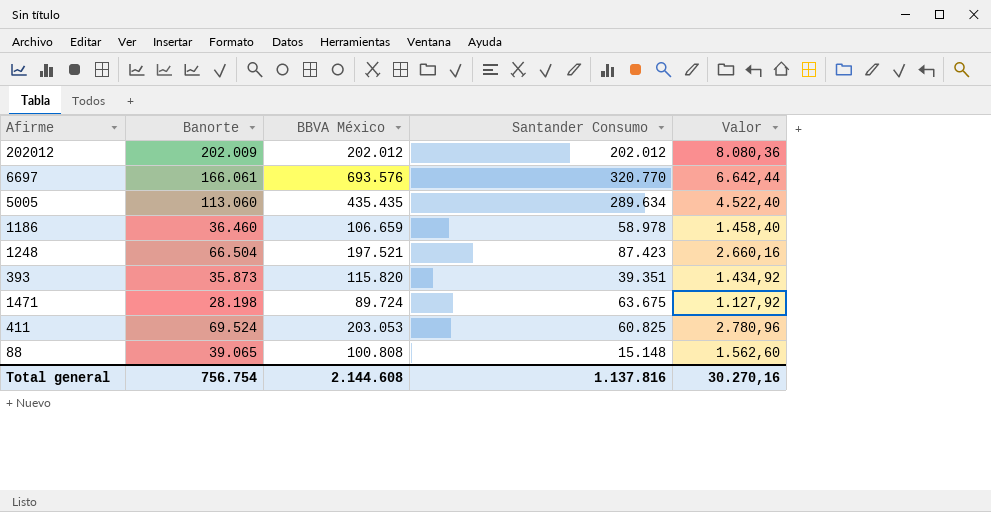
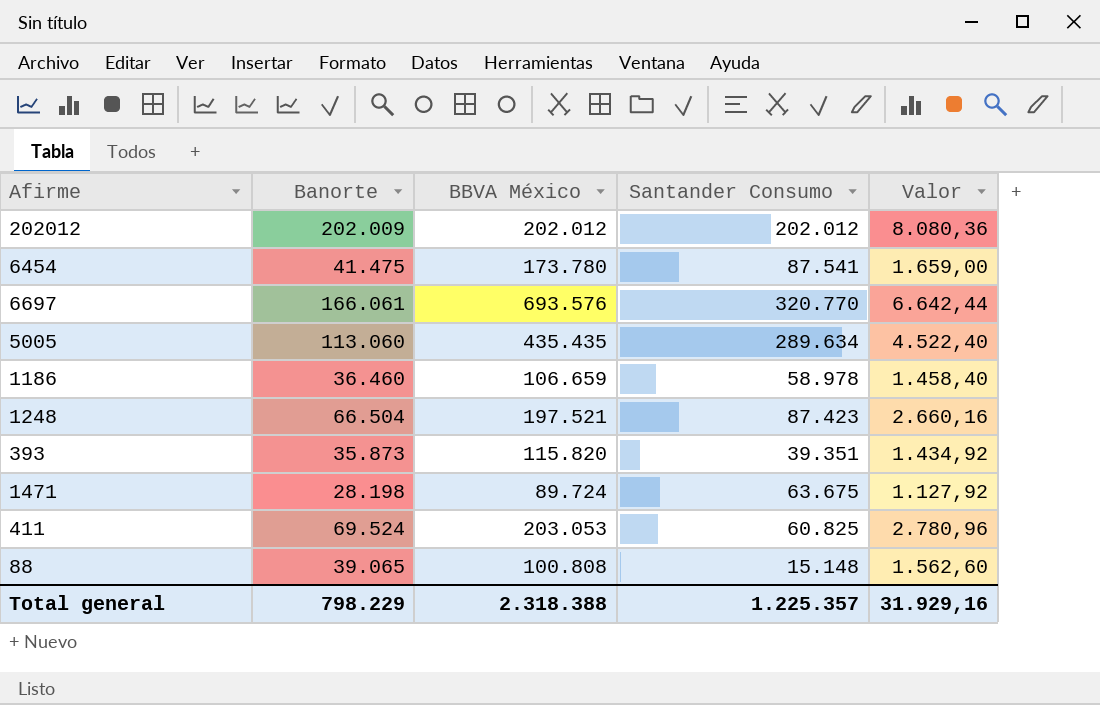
row 6454: none -> 41.475 | 173.780 | 87.541 | 1.659,00
Total general | Banorte: 756.754 -> 798.229
Total general | BBVA México: 2.144.608 -> 2.318.388
Total general | Santander Consumo: 1.137.816 -> 1.225.357
Total general | Valor: 30.270,16 -> 31.929,16

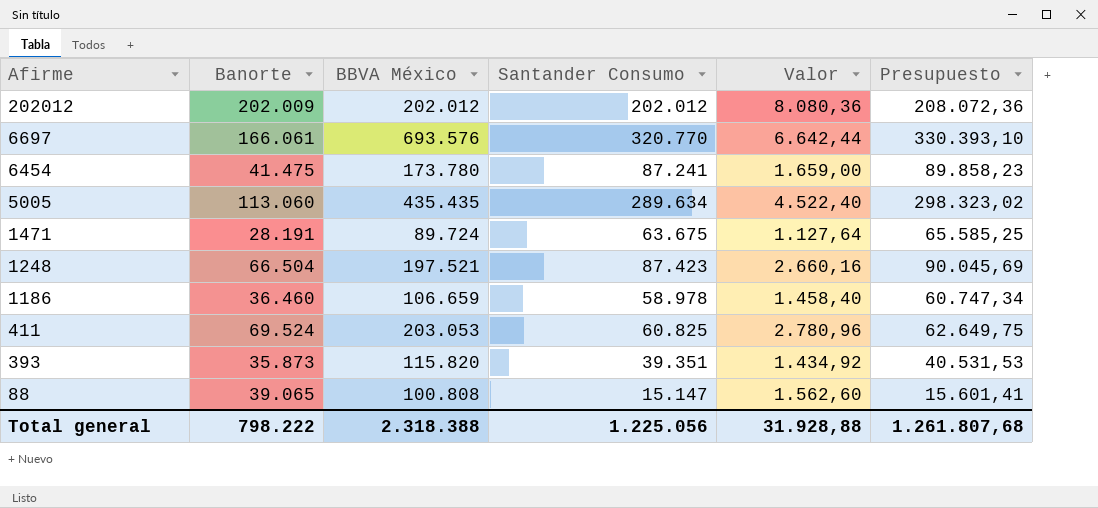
row order: none -> Afirme descending
column Presupuesto | formula: none -> [Santander Consumo] * 1,03
6454 | Santander Consumo: 87.541 -> 87.241
1471 | Banorte: 28.198 -> 28.191
1471 | Valor: 1.127,92 -> 1.127,64
88 | Santander Consumo: 15.148 -> 15.147
Total general | Banorte: 798.229 -> 798.222
Total general | Santander Consumo: 1.225.357 -> 1.225.056
Total general | Valor: 31.929,16 -> 31.928,88

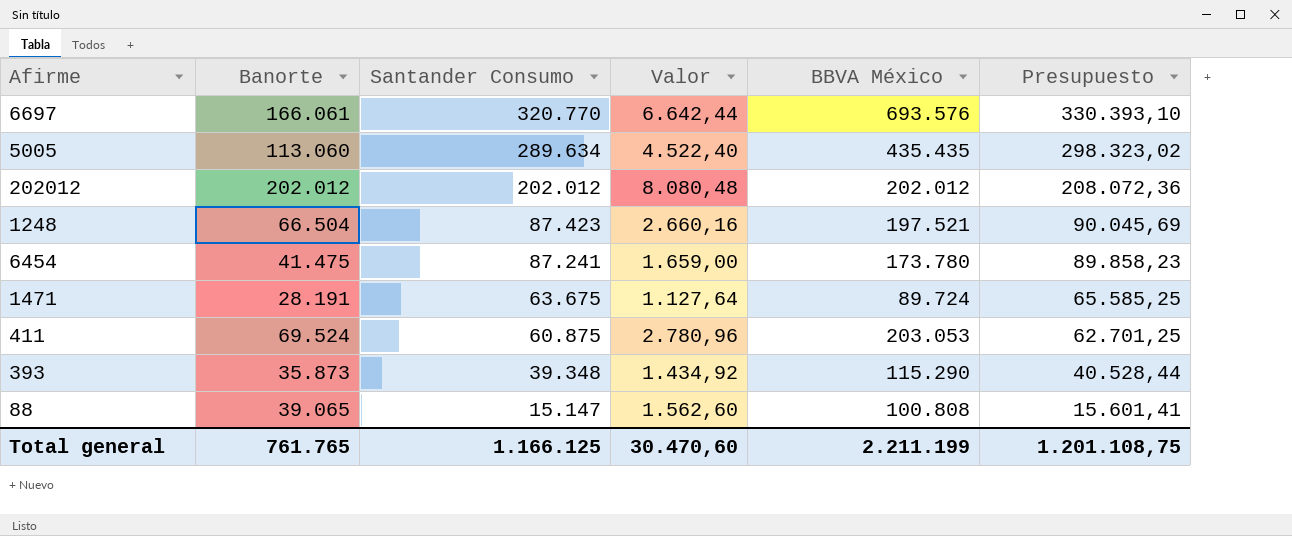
row order: Afirme descending -> Santander Consumo descending
column BBVA México | position: 3 -> 5
row 1186: 36.460 | 106.659 | 58.978 | 1.458,40 | 60.747,34 -> none
202012 | Banorte: 202.009 -> 202.012
202012 | Valor: 8.080,36 -> 8.080,48
411 | Santander Consumo: 60.825 -> 60.875
411 | Presupuesto: 62.649,75 -> 62.701,25
393 | Santander Consumo: 39.351 -> 39.348
393 | BBVA México: 115.820 -> 115.290
393 | Presupuesto: 40.531,53 -> 40.528,44
Total general | Banorte: 798.222 -> 761.765
Total general | Santander Consumo: 1.225.056 -> 1.166.125
Total general | Valor: 31.928,88 -> 30.470,60
Total general | BBVA México: 2.318.388 -> 2.211.199
Total general | Presupuesto: 1.261.807,68 -> 1.201.108,75

